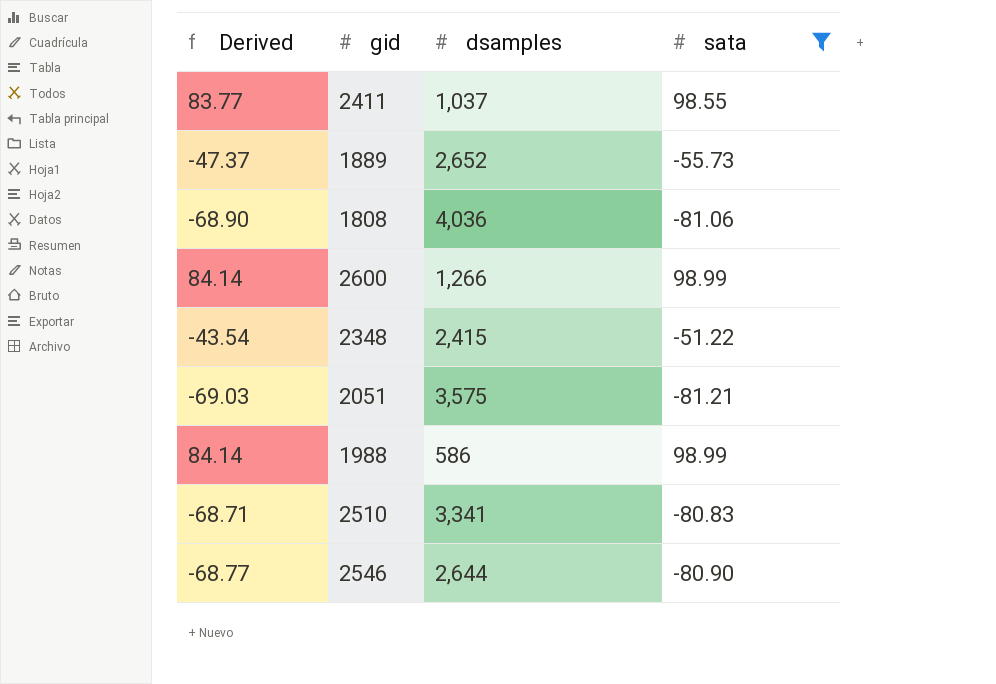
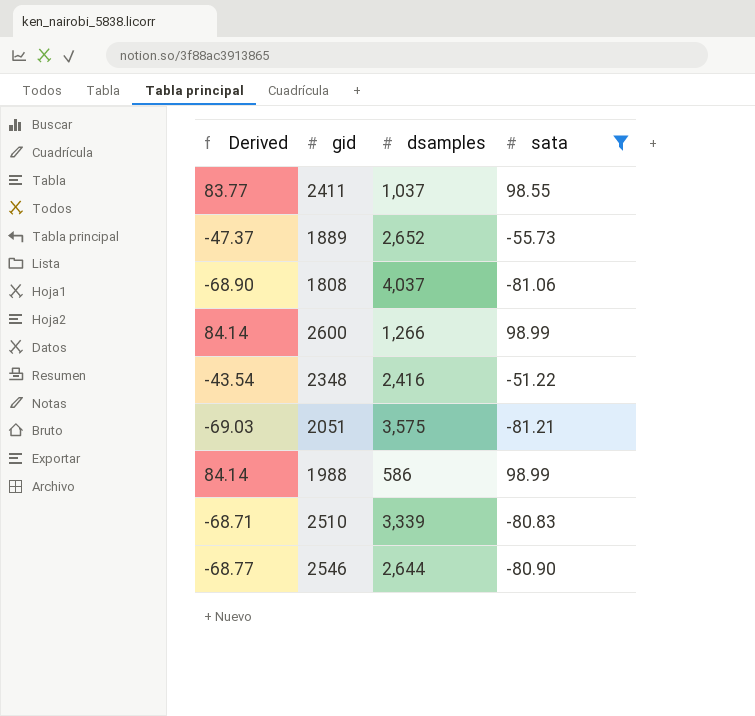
1808 | dsamples: 4,036 -> 4,037
2348 | dsamples: 2,415 -> 2,416
2510 | dsamples: 3,341 -> 3,339

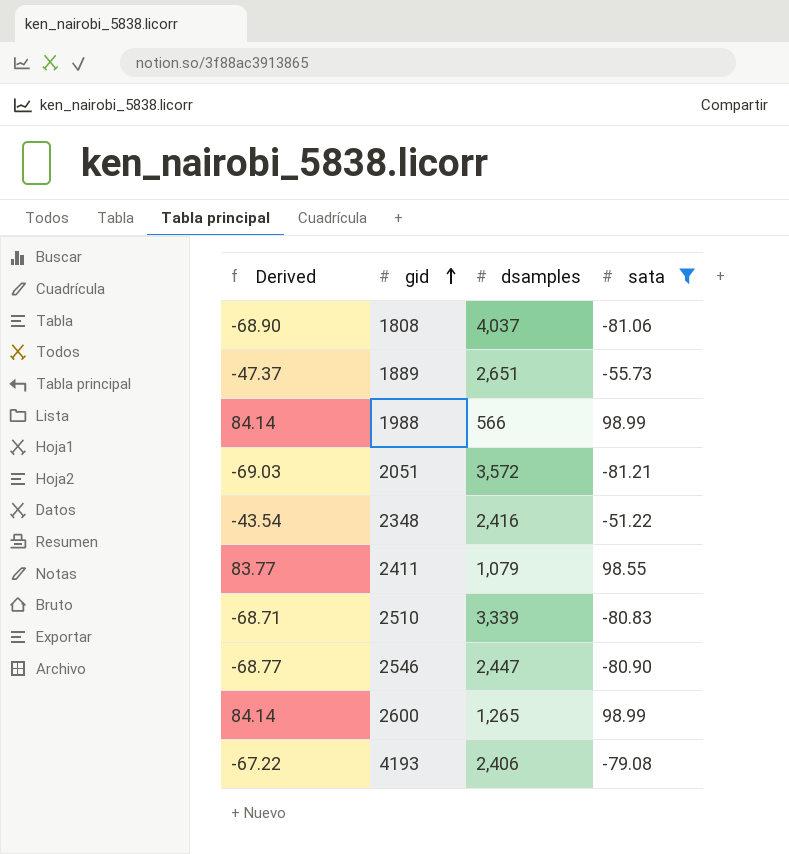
row order: none -> gid ascending
1889 | dsamples: 2,652 -> 2,651
1988 | dsamples: 586 -> 566
2051 | dsamples: 3,575 -> 3,572
2411 | dsamples: 1,037 -> 1,079
2546 | dsamples: 2,644 -> 2,447
2600 | dsamples: 1,266 -> 1,265
row 4193: none -> -67.22 | 2,406 | -79.08

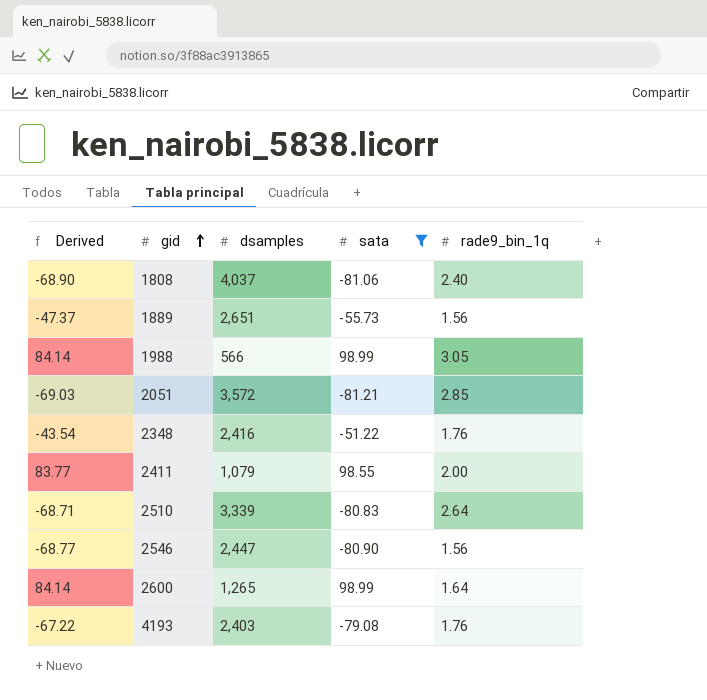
column rade9_bin_1q | position: none -> 5
4193 | dsamples: 2,406 -> 2,403

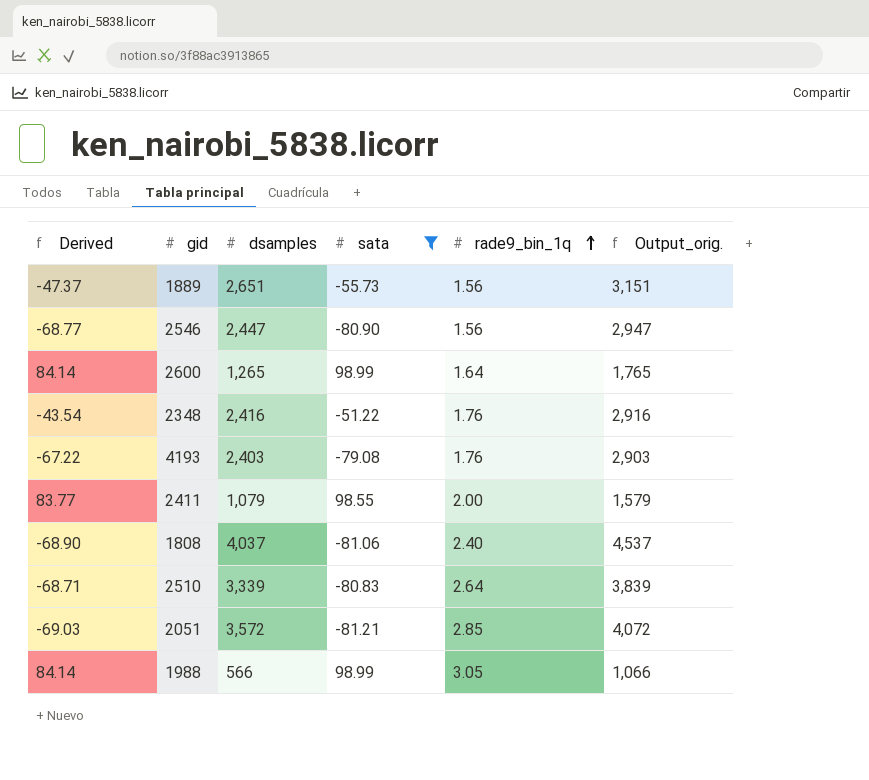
row order: gid ascending -> rade9_bin_1q ascending
column Output_orig. | formula: none -> [dsamples] + 500

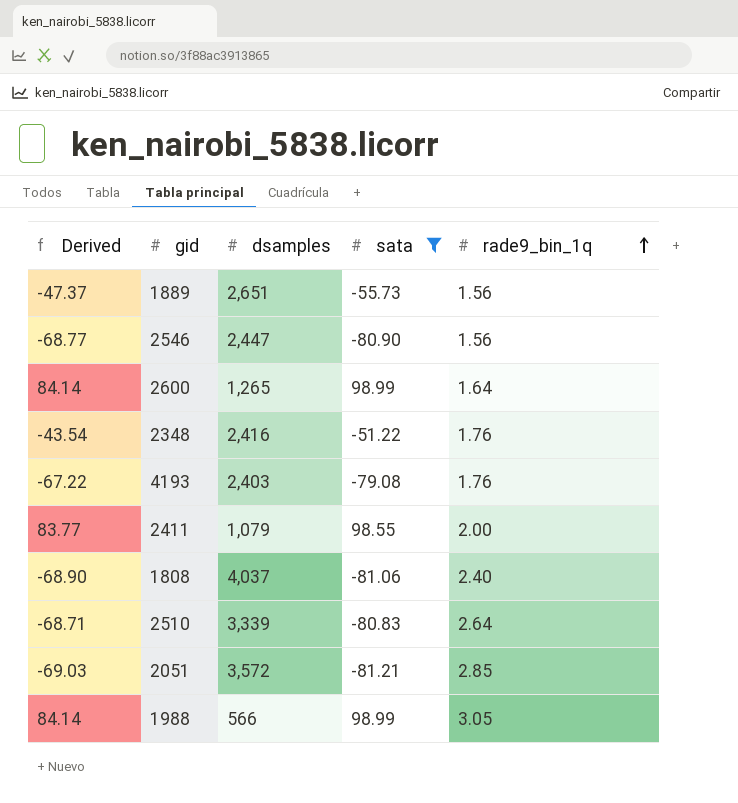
column Output_orig. | formula: [dsamples] + 500 -> none

